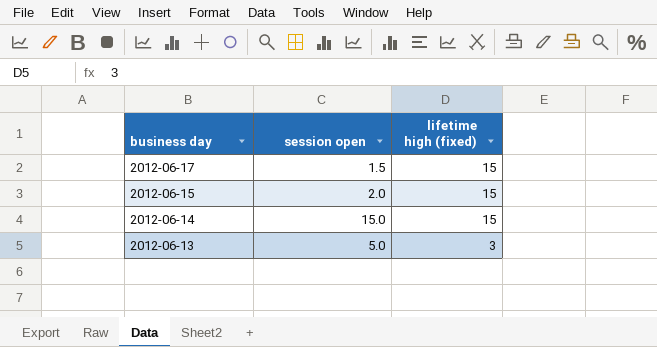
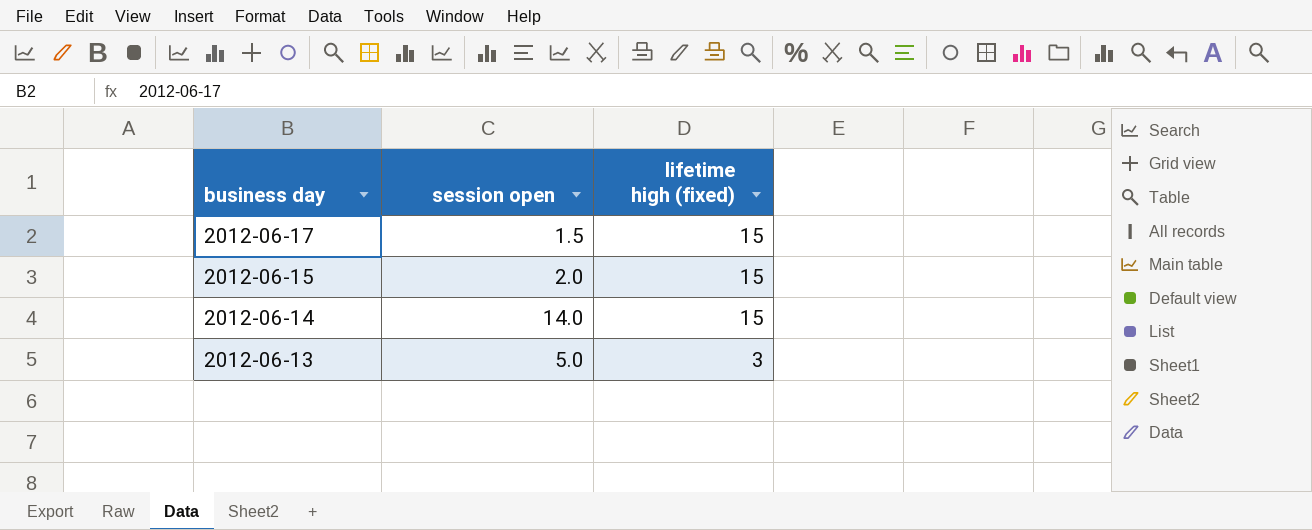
2012-06-14 | session open: 15.0 -> 14.0

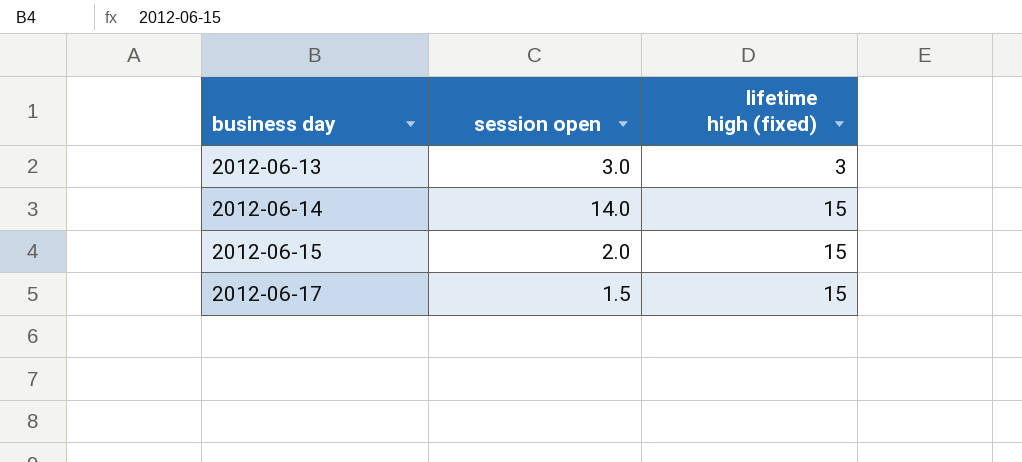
row order: business day descending -> business day ascending
2012-06-13 | session open: 5.0 -> 3.0

